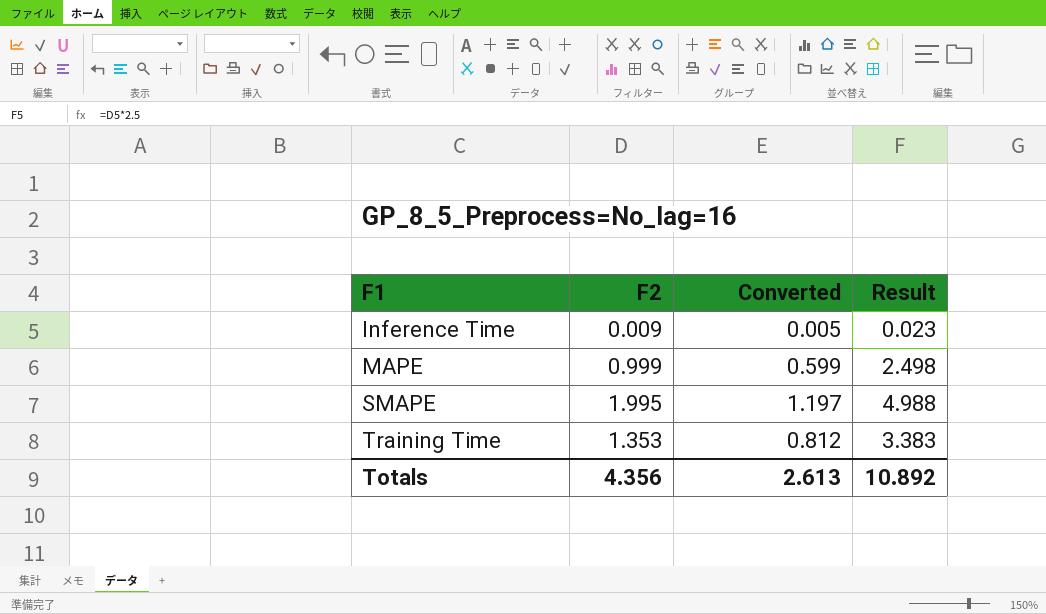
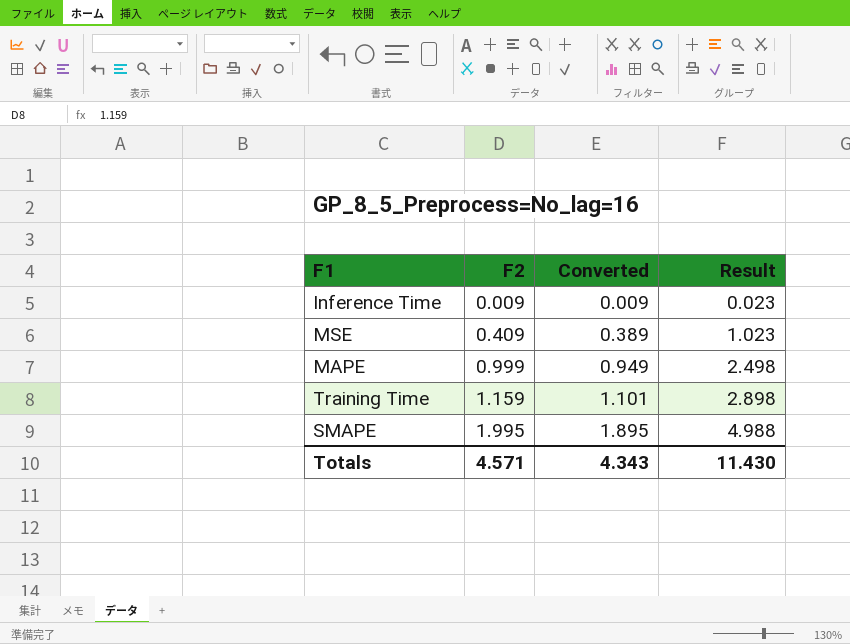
row order: F1 ascending -> F2 ascending
column Converted | formula: [F2] * 0.6 -> [F2] * 0.95
row MSE: none -> 0.409 | 0.389 | 1.023
Training Time | F2: 1.353 -> 1.159
Training Time | Result: 3.383 -> 2.898
Totals | F2: 4.356 -> 4.571
Totals | Converted: 2.613 -> 4.343
Totals | Result: 10.892 -> 11.430

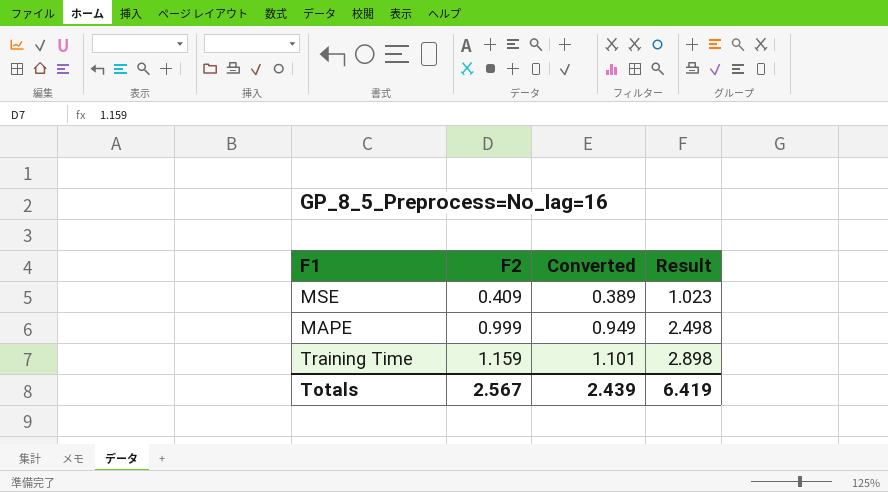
row Inference Time: 0.009 | 0.009 | 0.023 -> none
row SMAPE: 1.995 | 1.895 | 4.988 -> none
Totals | F2: 4.571 -> 2.567
Totals | Converted: 4.343 -> 2.439
Totals | Result: 11.430 -> 6.419

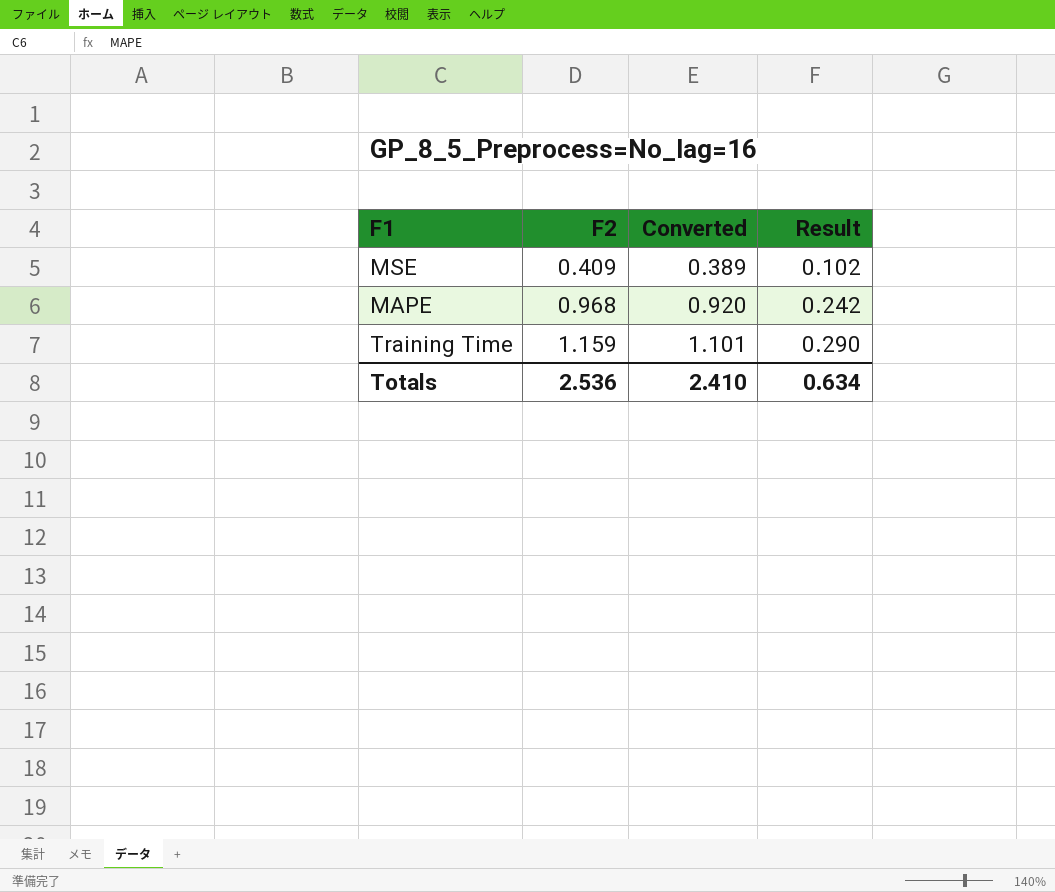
column Result | formula: [F2] * 2.5 -> [F2] * 0.25
MAPE | F2: 0.999 -> 0.968
MAPE | Converted: 0.949 -> 0.920
Totals | F2: 2.567 -> 2.536
Totals | Converted: 2.439 -> 2.410
Totals | Result: 6.419 -> 0.634

